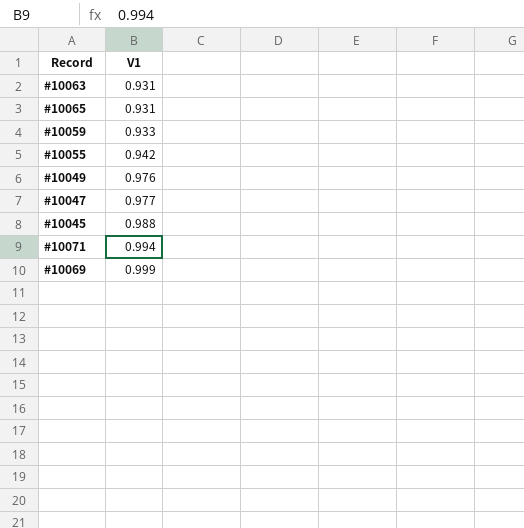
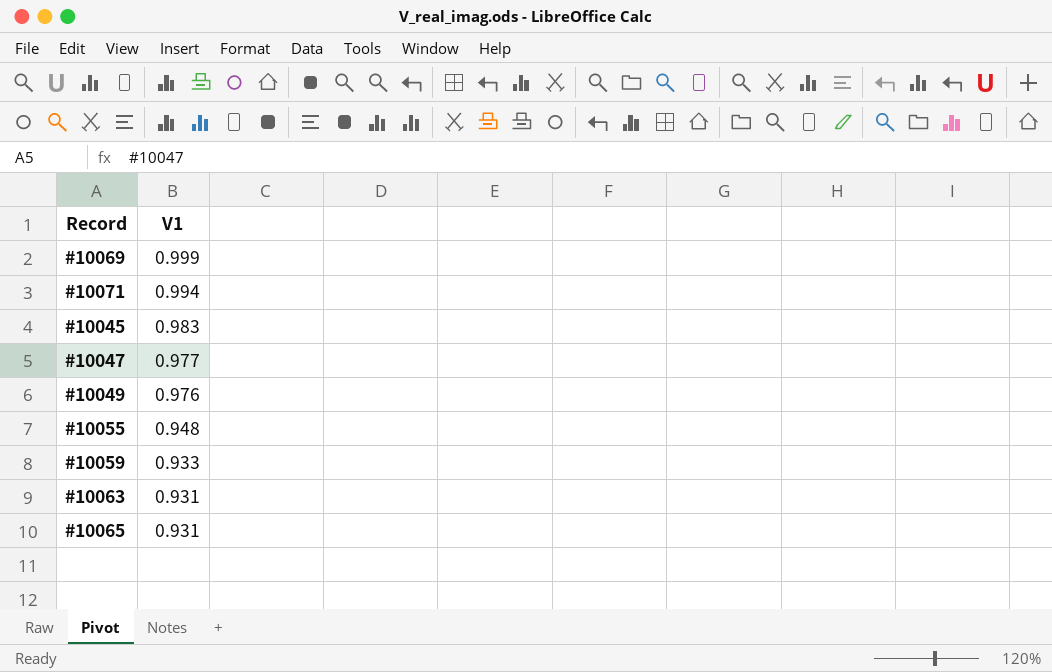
row order: V1 ascending -> V1 descending
#10045 | V1: 0.988 -> 0.983
#10055 | V1: 0.942 -> 0.948

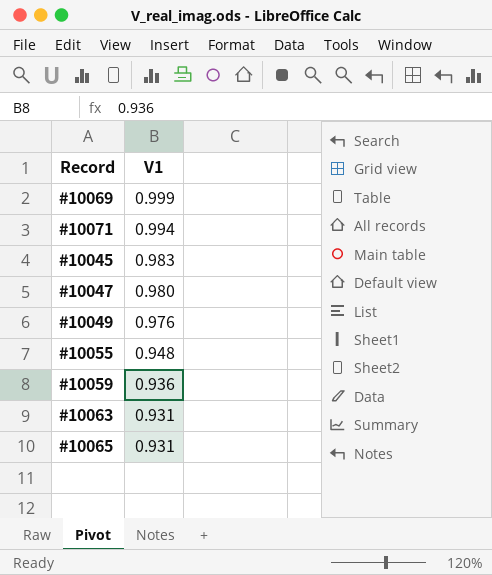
#10047 | V1: 0.977 -> 0.980
#10059 | V1: 0.933 -> 0.936

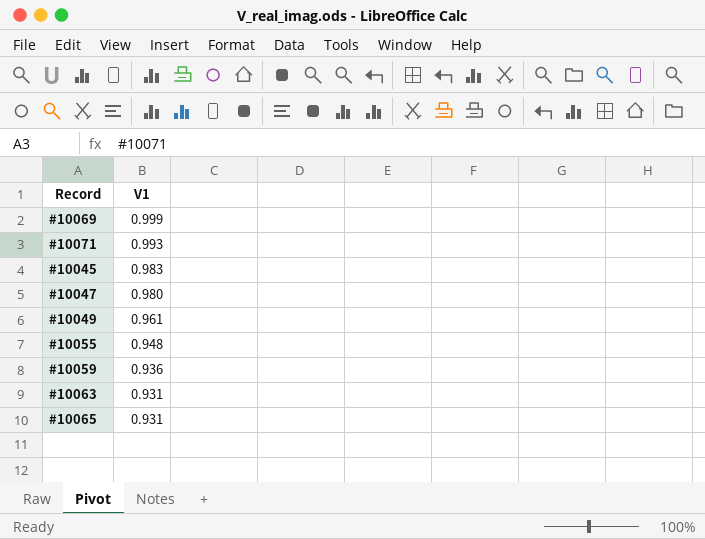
#10071 | V1: 0.994 -> 0.993
#10049 | V1: 0.976 -> 0.961

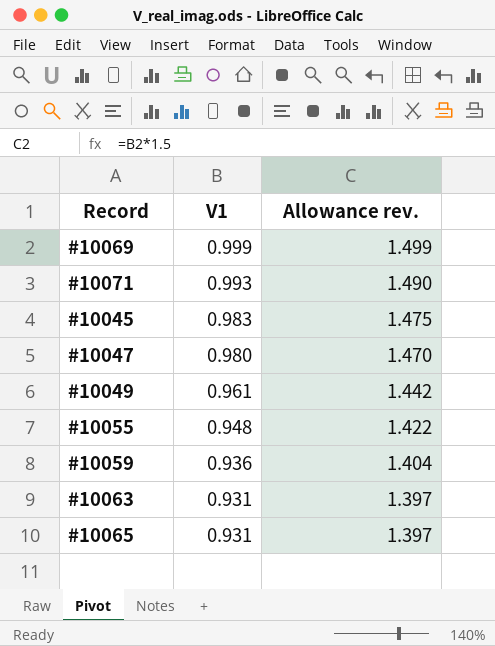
column Allowance rev. | formula: none -> [V1] * 1.5

